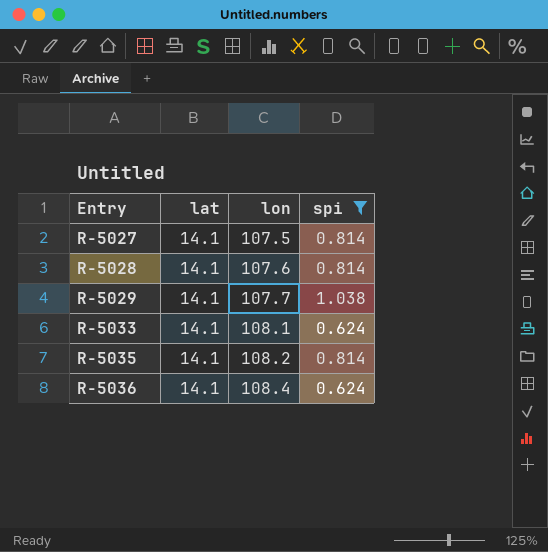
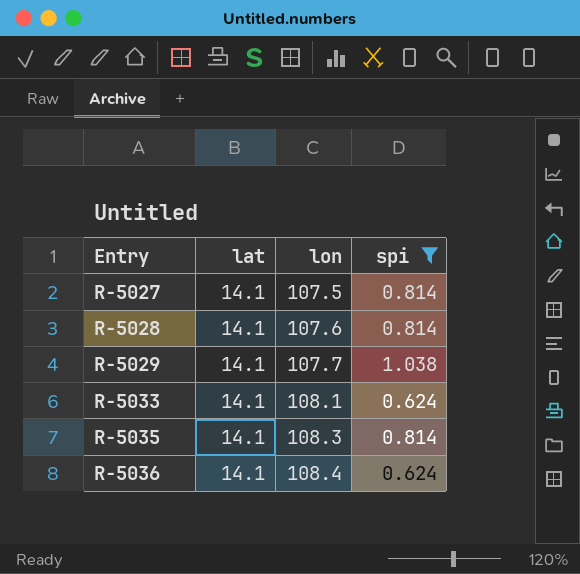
R-5035 | lon: 108.2 -> 108.3

